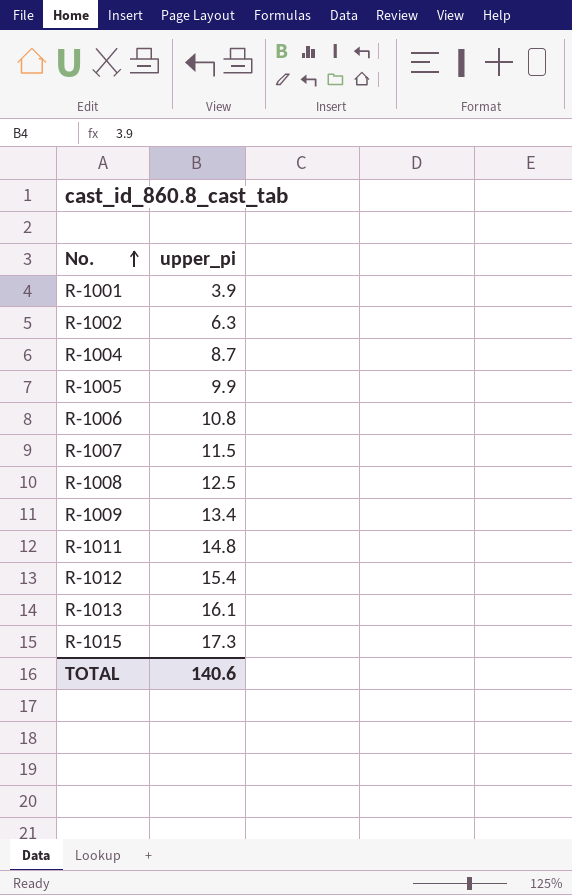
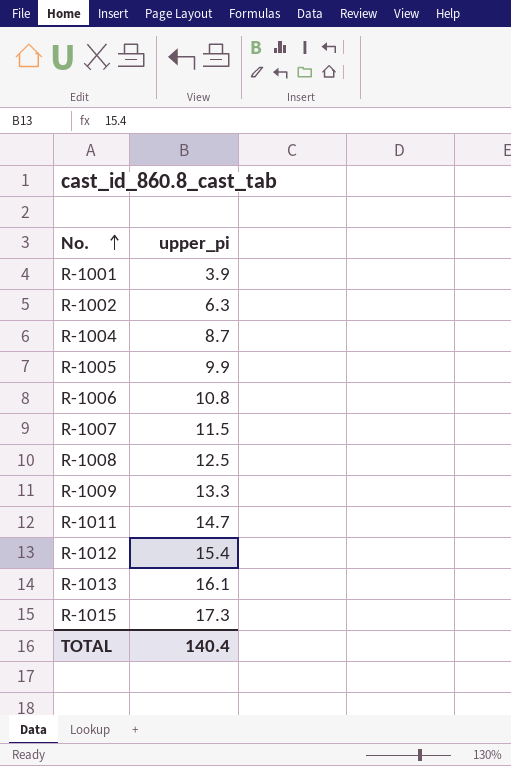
R-1009 | upper_pi: 13.4 -> 13.3
R-1011 | upper_pi: 14.8 -> 14.7
TOTAL | upper_pi: 140.6 -> 140.4

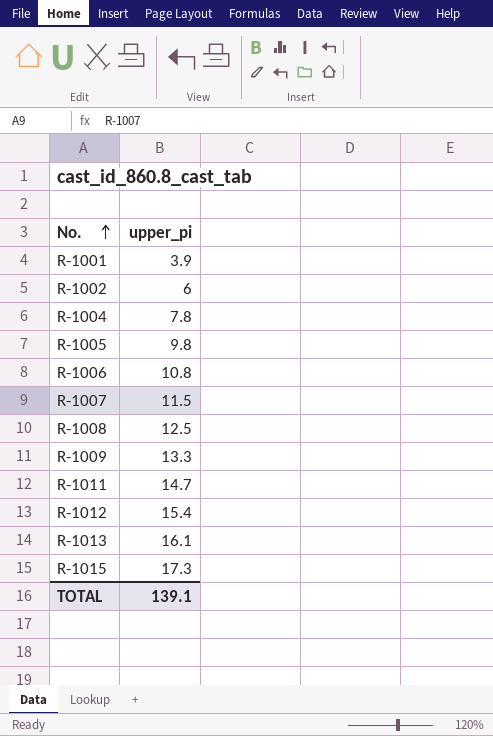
R-1002 | upper_pi: 6.3 -> 6
R-1004 | upper_pi: 8.7 -> 7.8
R-1005 | upper_pi: 9.9 -> 9.8
TOTAL | upper_pi: 140.4 -> 139.1

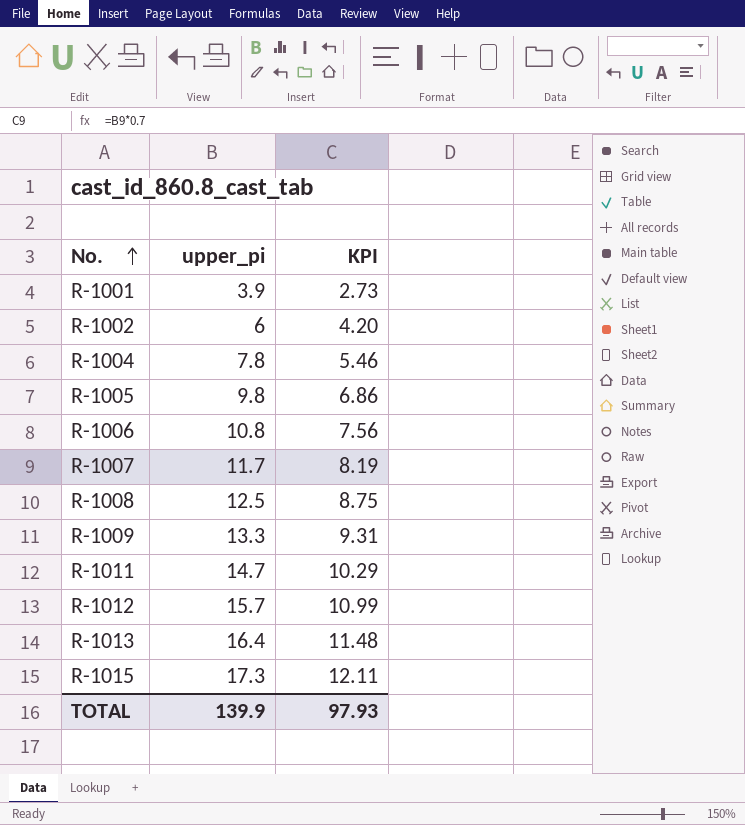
column KPI | formula: none -> [upper_pi] * 0.7
R-1007 | upper_pi: 11.5 -> 11.7
R-1012 | upper_pi: 15.4 -> 15.7
R-1013 | upper_pi: 16.1 -> 16.4
TOTAL | upper_pi: 139.1 -> 139.9

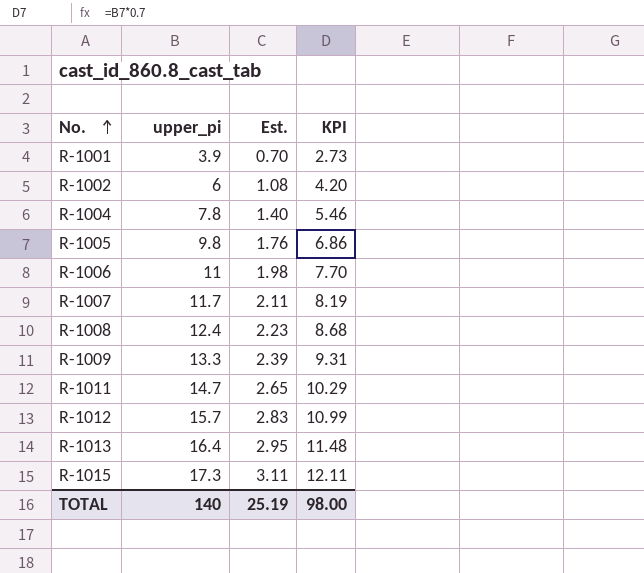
column Est. | formula: none -> [upper_pi] * 0.18
R-1006 | upper_pi: 10.8 -> 11
R-1006 | KPI: 7.56 -> 7.70
R-1008 | upper_pi: 12.5 -> 12.4
R-1008 | KPI: 8.75 -> 8.68
TOTAL | upper_pi: 139.9 -> 140
TOTAL | KPI: 97.93 -> 98.00

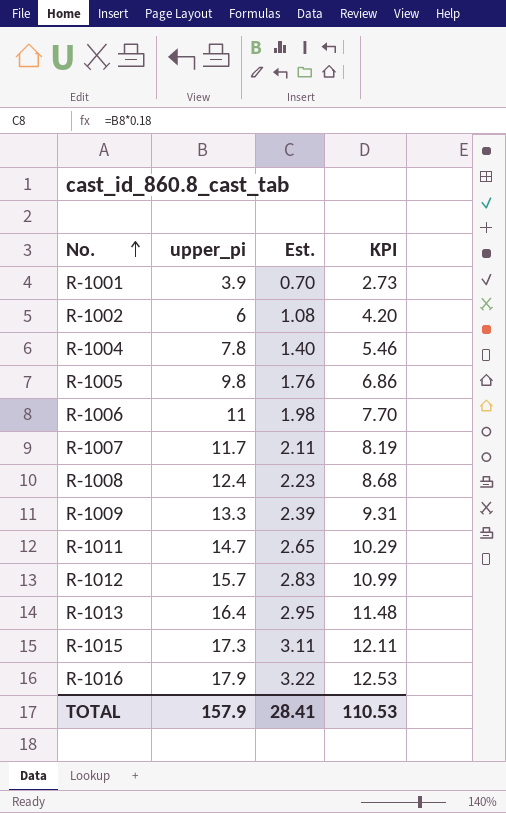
row R-1016: none -> 17.9 | 3.22 | 12.53
TOTAL | upper_pi: 140 -> 157.9
TOTAL | Est.: 25.19 -> 28.41
TOTAL | KPI: 98.00 -> 110.53

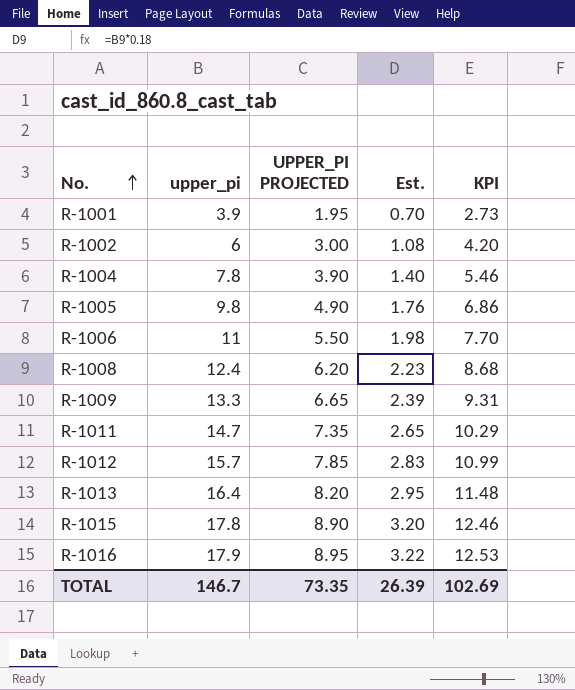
column UPPER_PI PROJECTED | formula: none -> [upper_pi] * 0.5
row R-1007: 11.7 | 2.11 | 8.19 -> none
R-1015 | upper_pi: 17.3 -> 17.8
R-1015 | Est.: 3.11 -> 3.20
R-1015 | KPI: 12.11 -> 12.46
TOTAL | upper_pi: 157.9 -> 146.7
TOTAL | Est.: 28.41 -> 26.39
TOTAL | KPI: 110.53 -> 102.69

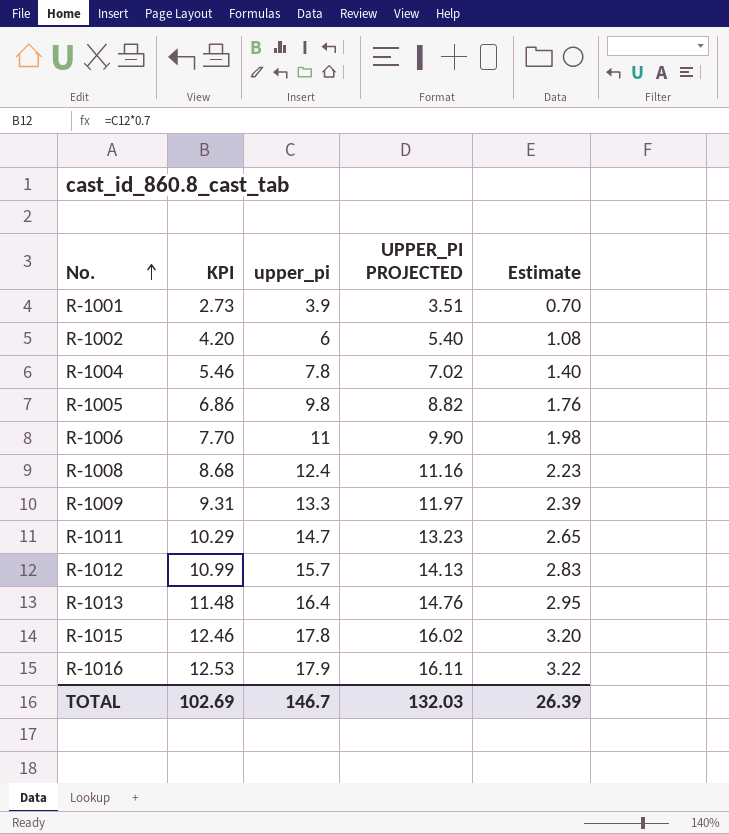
column KPI | position: 5 -> 2
column UPPER_PI PROJECTED | formula: [upper_pi] * 0.5 -> [upper_pi] * 0.9
column name: Est. -> Estimate
TOTAL | UPPER_PI PROJECTED: 73.35 -> 132.03

